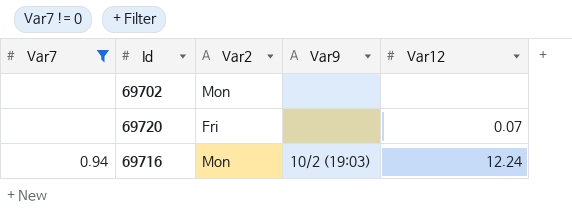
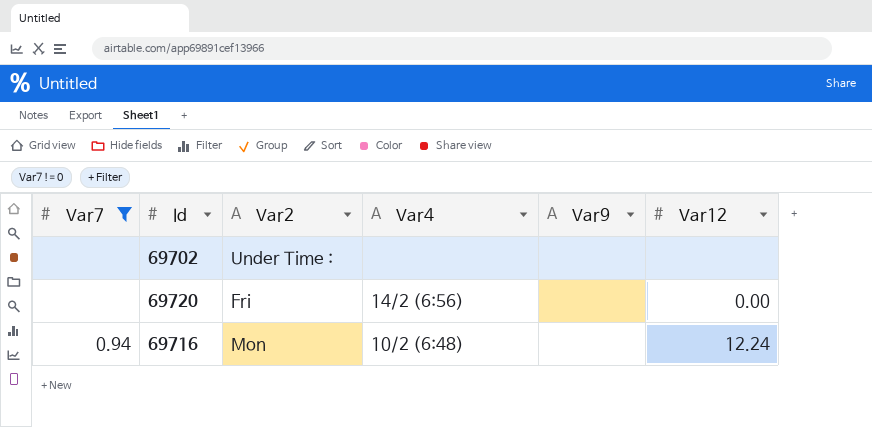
column Var4 | position: none -> 4
69702 | Var2: Mon -> Under Time :
69720 | Var12: 0.07 -> 0.00
69716 | Var9: 10/2 (19:03) -> none

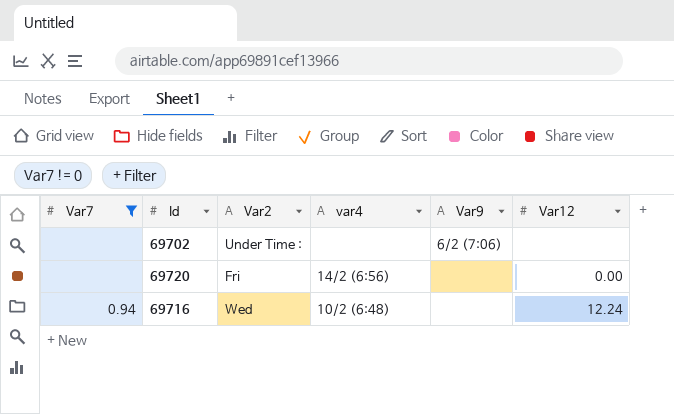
column name: Var4 -> var4
69702 | Var9: none -> 6/2 (7:06)
69716 | Var2: Mon -> Wed

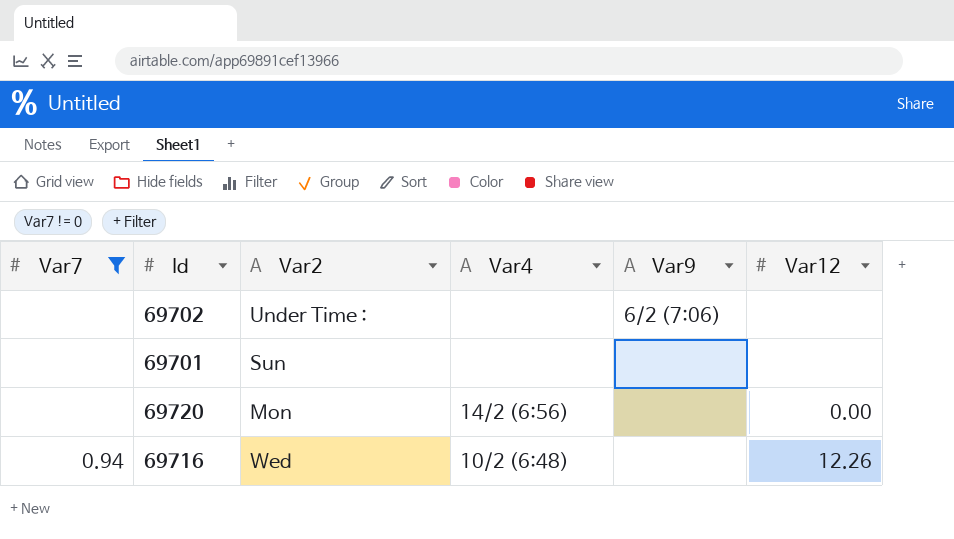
column name: var4 -> Var4
row 69701: none -> none | Sun | none | none | none
69720 | Var2: Fri -> Mon
69716 | Var12: 12.24 -> 12.26

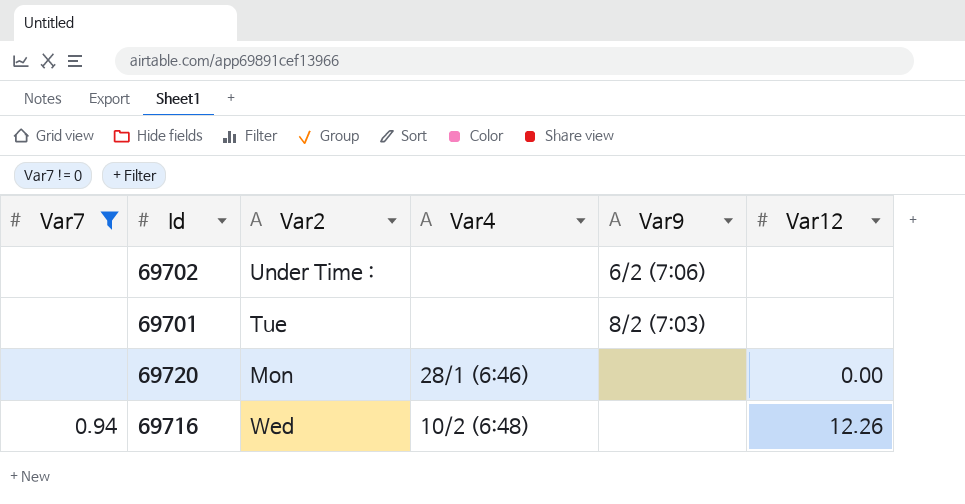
69701 | Var2: Sun -> Tue
69701 | Var9: none -> 8/2 (7:03)
69720 | Var4: 14/2 (6:56) -> 28/1 (6:46)

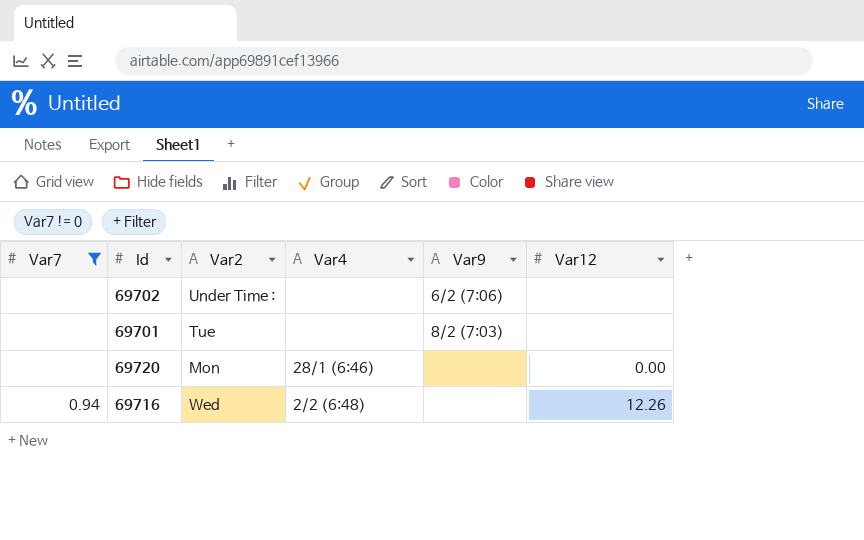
69716 | Var4: 10/2 (6:48) -> 2/2 (6:48)

